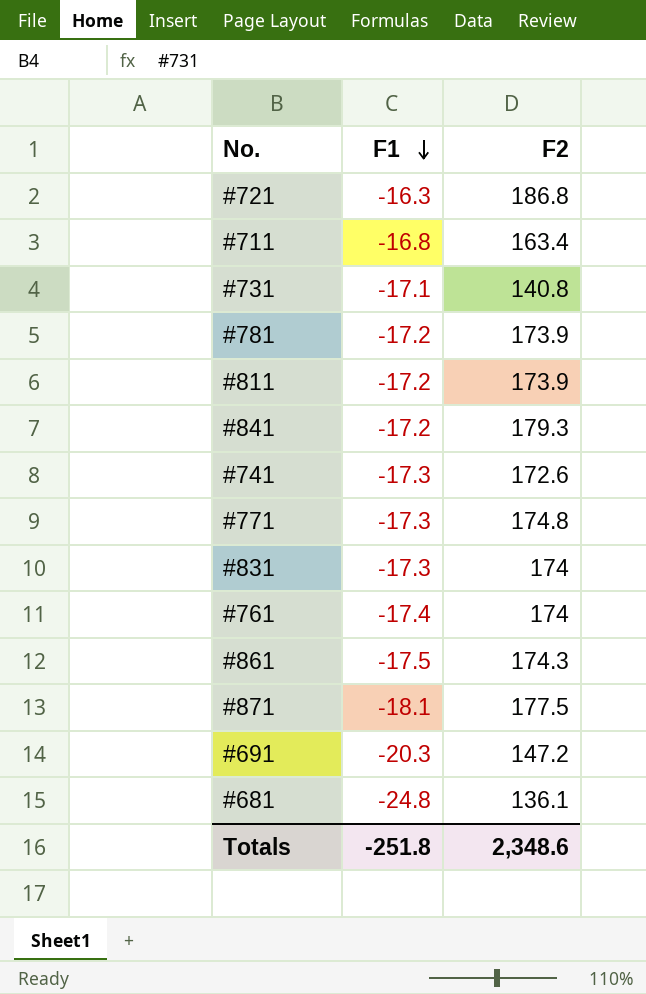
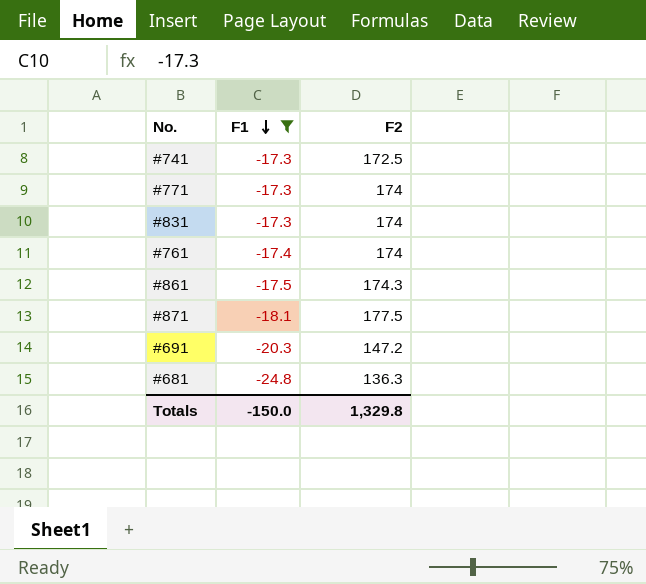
filter: none -> F1 <= -17.3
#741 | F2: 172.6 -> 172.5
#771 | F2: 174.8 -> 174
#681 | F2: 136.1 -> 136.3
Totals | F1: -251.8 -> -150.0
Totals | F2: 2,348.6 -> 1,329.8

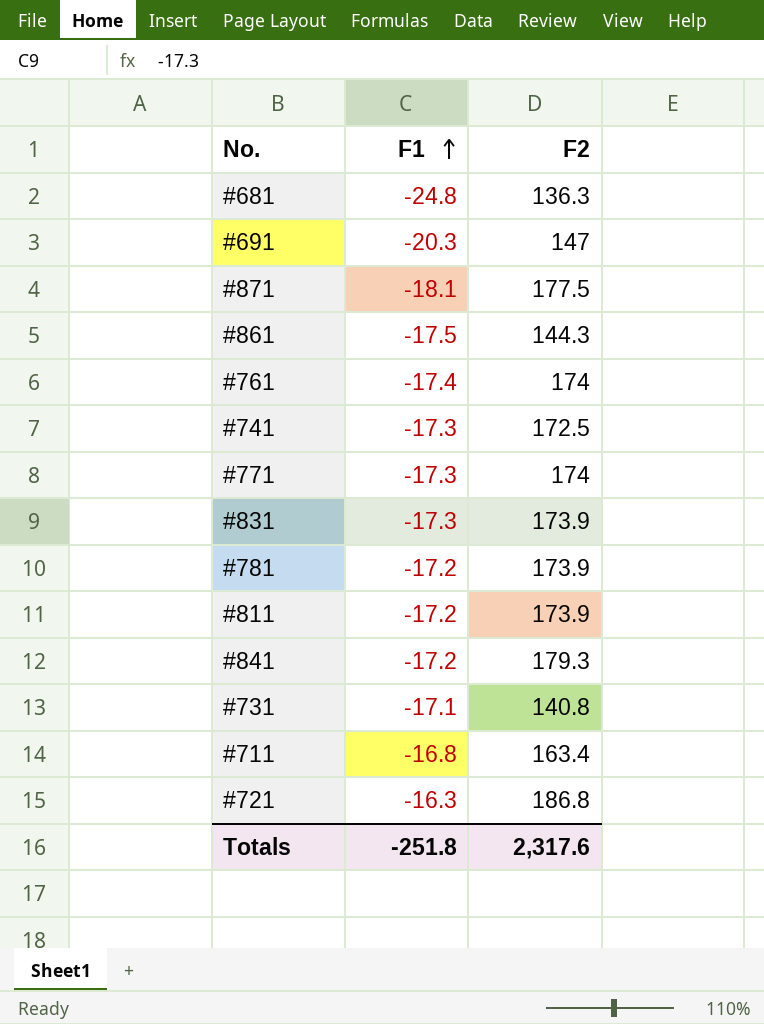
filter: F1 <= -17.3 -> none
row order: F1 descending -> F1 ascending
#691 | F2: 147.2 -> 147
#861 | F2: 174.3 -> 144.3
#831 | F2: 174 -> 173.9
Totals | F1: -150.0 -> -251.8
Totals | F2: 1,329.8 -> 2,317.6

